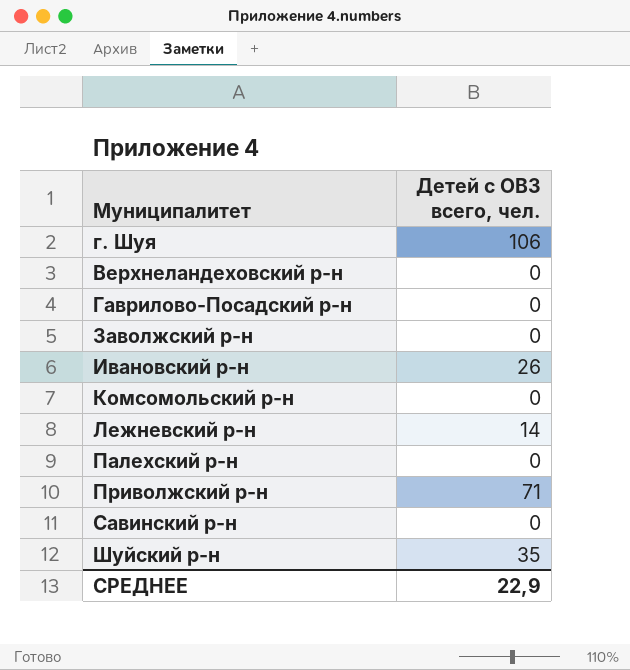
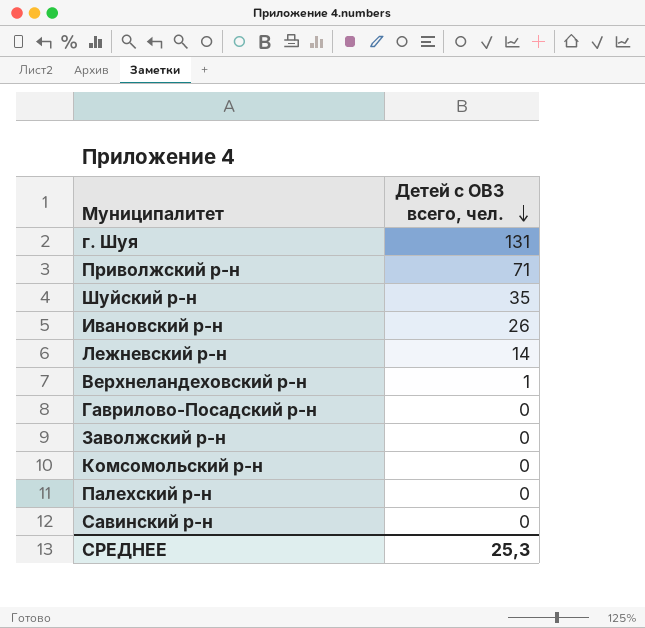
row order: none -> Детей с ОВЗ всего, чел. descending
г. Шуя | Детей с ОВЗ всего, чел.: 106 -> 131
Верхнеландеховский р-н | Детей с ОВЗ всего, чел.: 0 -> 1
СРЕДНЕЕ | Детей с ОВЗ всего, чел.: 22,9 -> 25,3

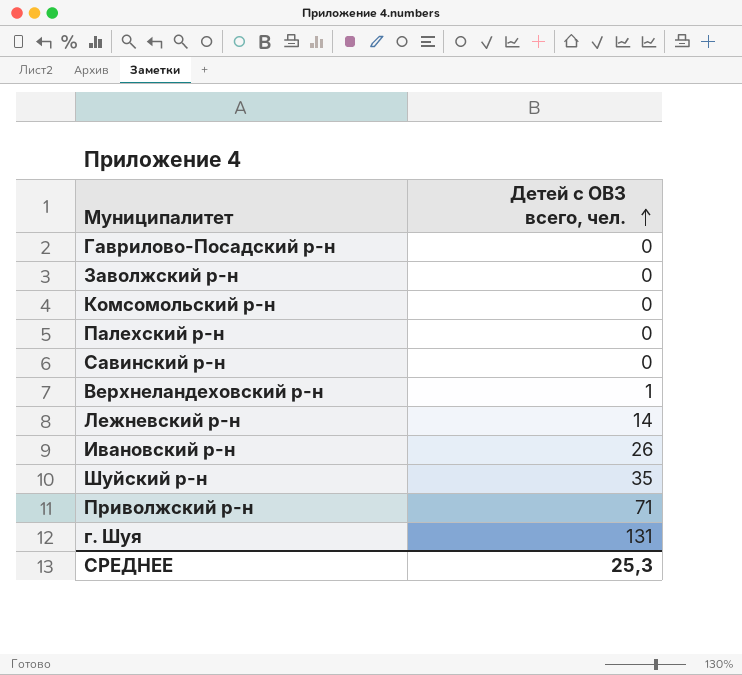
row order: Детей с ОВЗ всего, чел. descending -> Детей с ОВЗ всего, чел. ascending

